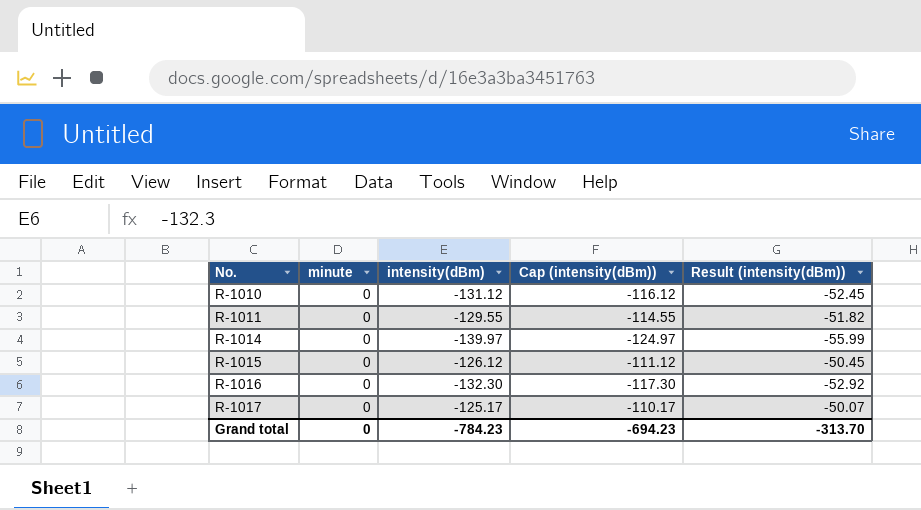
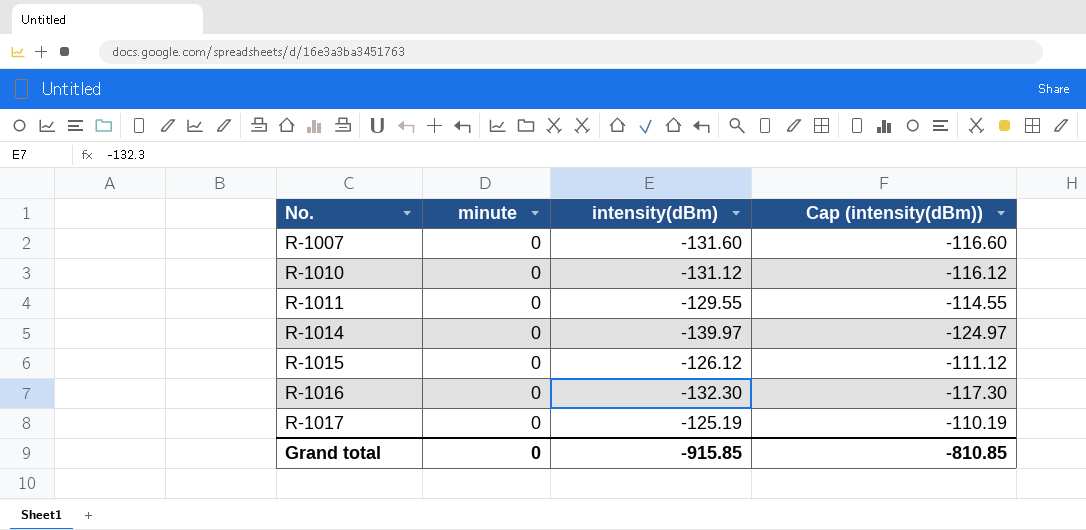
column Result (intensity(dBm)) | formula: [intensity(dBm)] * 0.4 -> none
row R-1007: none -> 0 | -131.60 | -116.60
R-1017 | intensity(dBm): -125.17 -> -125.19
R-1017 | Cap (intensity(dBm)): -110.17 -> -110.19
Grand total | intensity(dBm): -784.23 -> -915.85
Grand total | Cap (intensity(dBm)): -694.23 -> -810.85

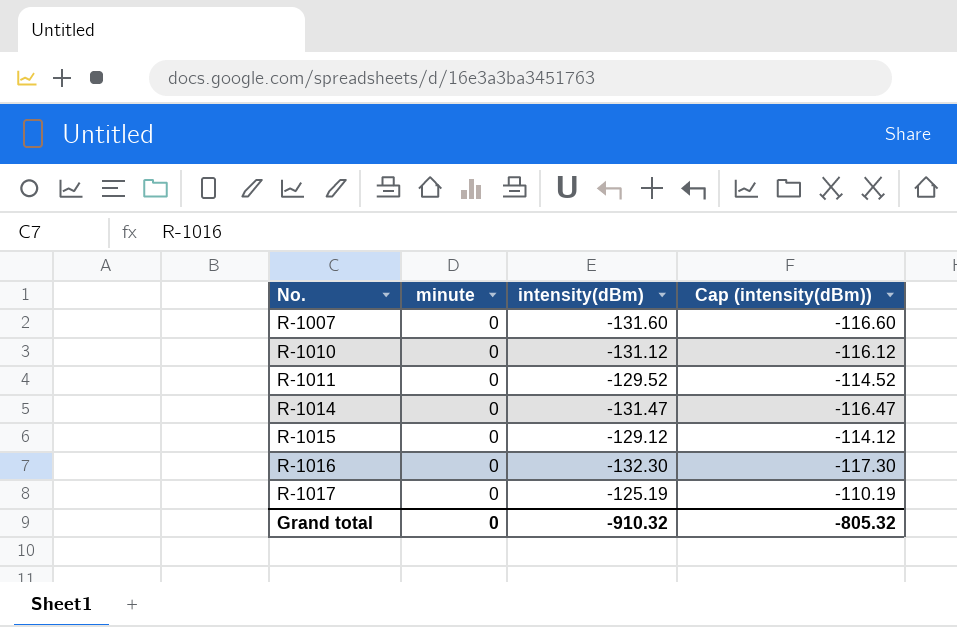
R-1011 | intensity(dBm): -129.55 -> -129.52
R-1011 | Cap (intensity(dBm)): -114.55 -> -114.52
R-1014 | intensity(dBm): -139.97 -> -131.47
R-1014 | Cap (intensity(dBm)): -124.97 -> -116.47
R-1015 | intensity(dBm): -126.12 -> -129.12
R-1015 | Cap (intensity(dBm)): -111.12 -> -114.12
Grand total | intensity(dBm): -915.85 -> -910.32
Grand total | Cap (intensity(dBm)): -810.85 -> -805.32

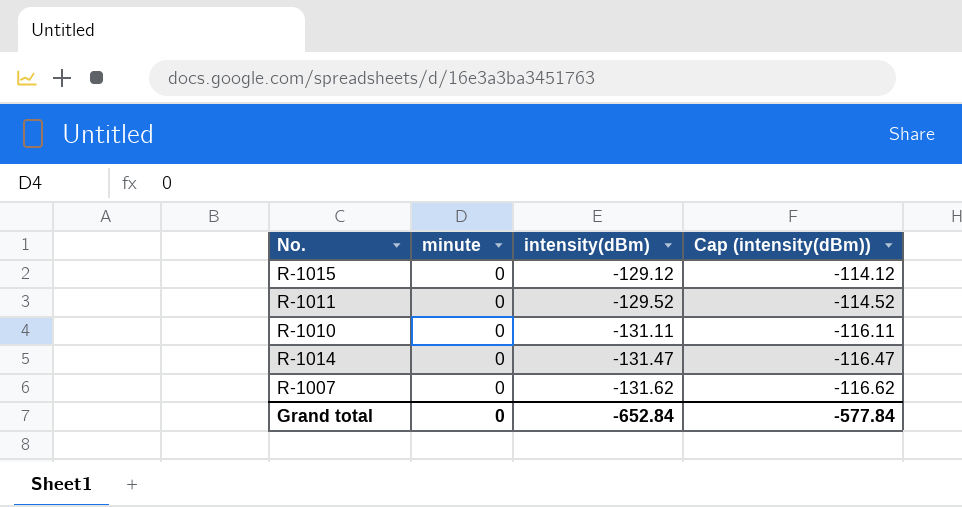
row order: No. ascending -> intensity(dBm) descending
row R-1016: 0 | -132.30 | -117.30 -> none
row R-1017: 0 | -125.19 | -110.19 -> none
R-1010 | intensity(dBm): -131.12 -> -131.11
R-1010 | Cap (intensity(dBm)): -116.12 -> -116.11
R-1007 | intensity(dBm): -131.60 -> -131.62
R-1007 | Cap (intensity(dBm)): -116.60 -> -116.62
Grand total | intensity(dBm): -910.32 -> -652.84
Grand total | Cap (intensity(dBm)): -805.32 -> -577.84

